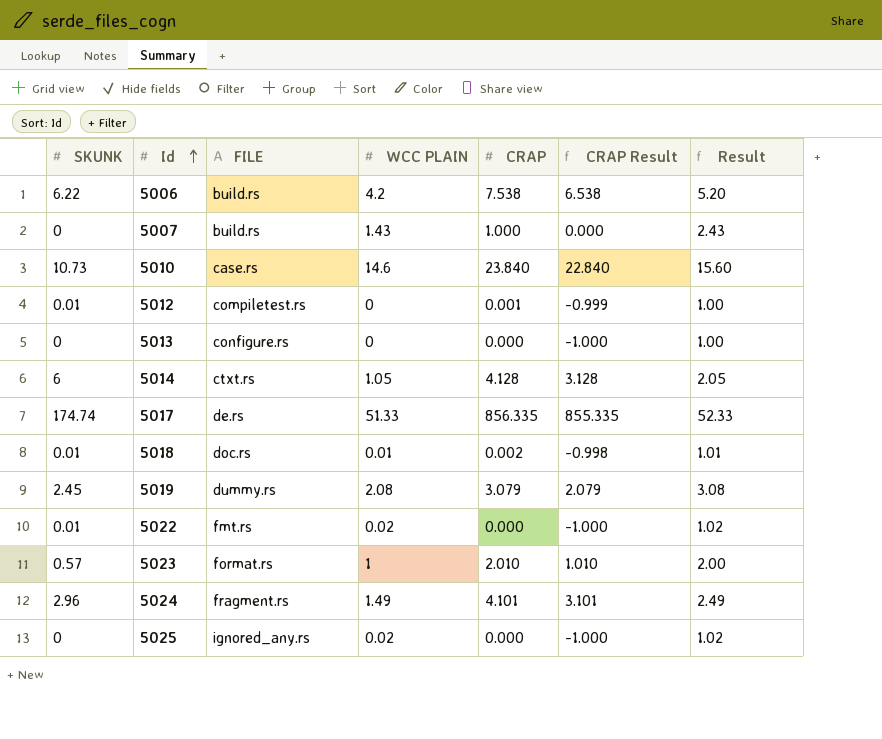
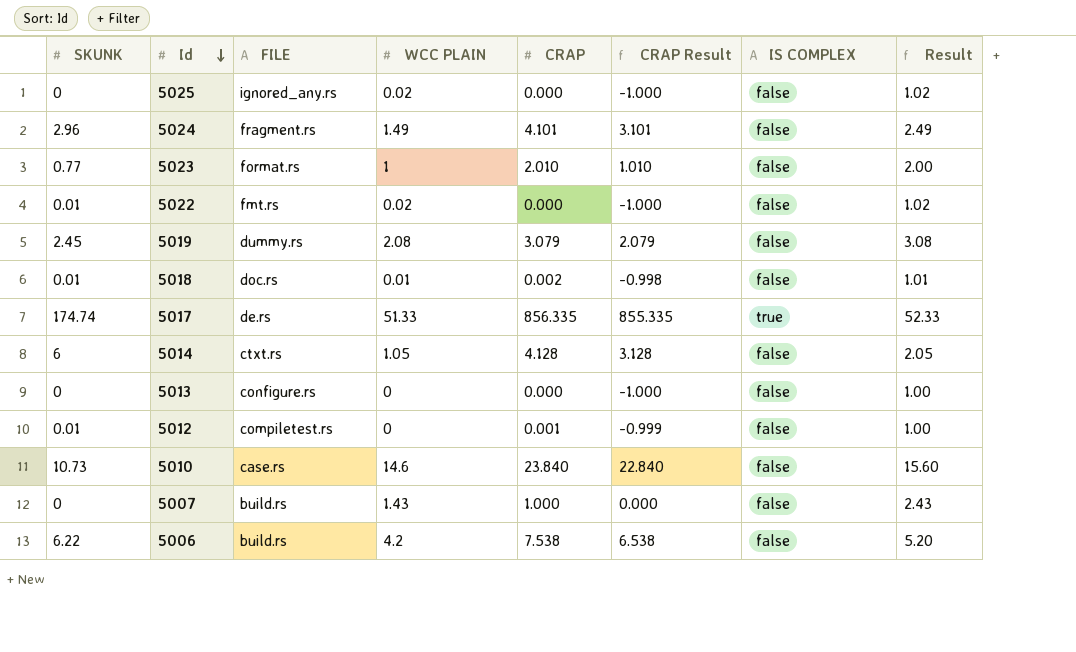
row order: Id ascending -> Id descending
column IS COMPLEX | position: none -> 7
5023 | SKUNK: 0.57 -> 0.77

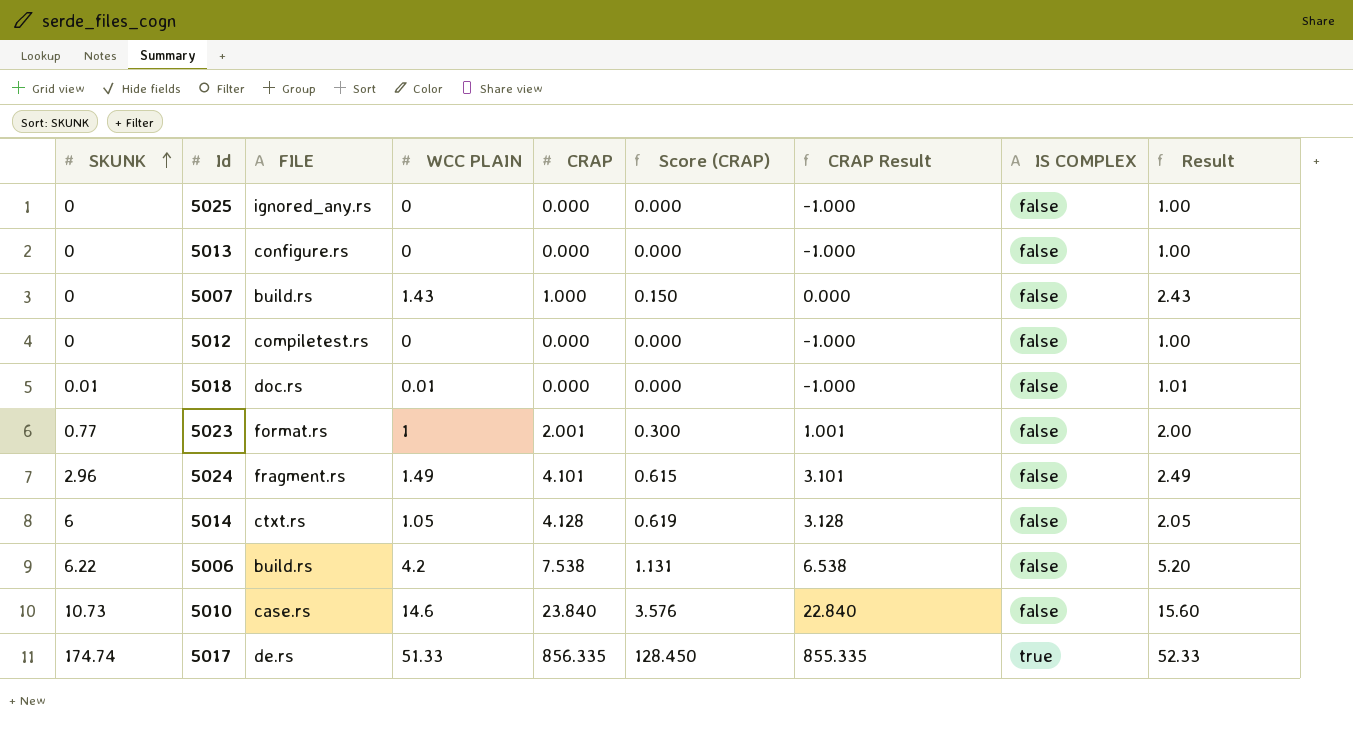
row order: Id descending -> SKUNK ascending
column Score (CRAP) | formula: none -> [CRAP] * 0.15
row 5022: 0.01 | fmt.rs | 0.02 | 0.000 | -1.000 | false | 1.02 -> none
row 5019: 2.45 | dummy.rs | 2.08 | 3.079 | 2.079 | false | 3.08 -> none
5025 | WCC PLAIN: 0.02 -> 0
5025 | Result: 1.02 -> 1.00
5012 | SKUNK: 0.01 -> 0
5012 | CRAP: 0.001 -> 0.000
5012 | CRAP Result: -0.999 -> -1.000
5018 | CRAP: 0.002 -> 0.000
5018 | CRAP Result: -0.998 -> -1.000
5023 | CRAP: 2.010 -> 2.001
5023 | CRAP Result: 1.010 -> 1.001

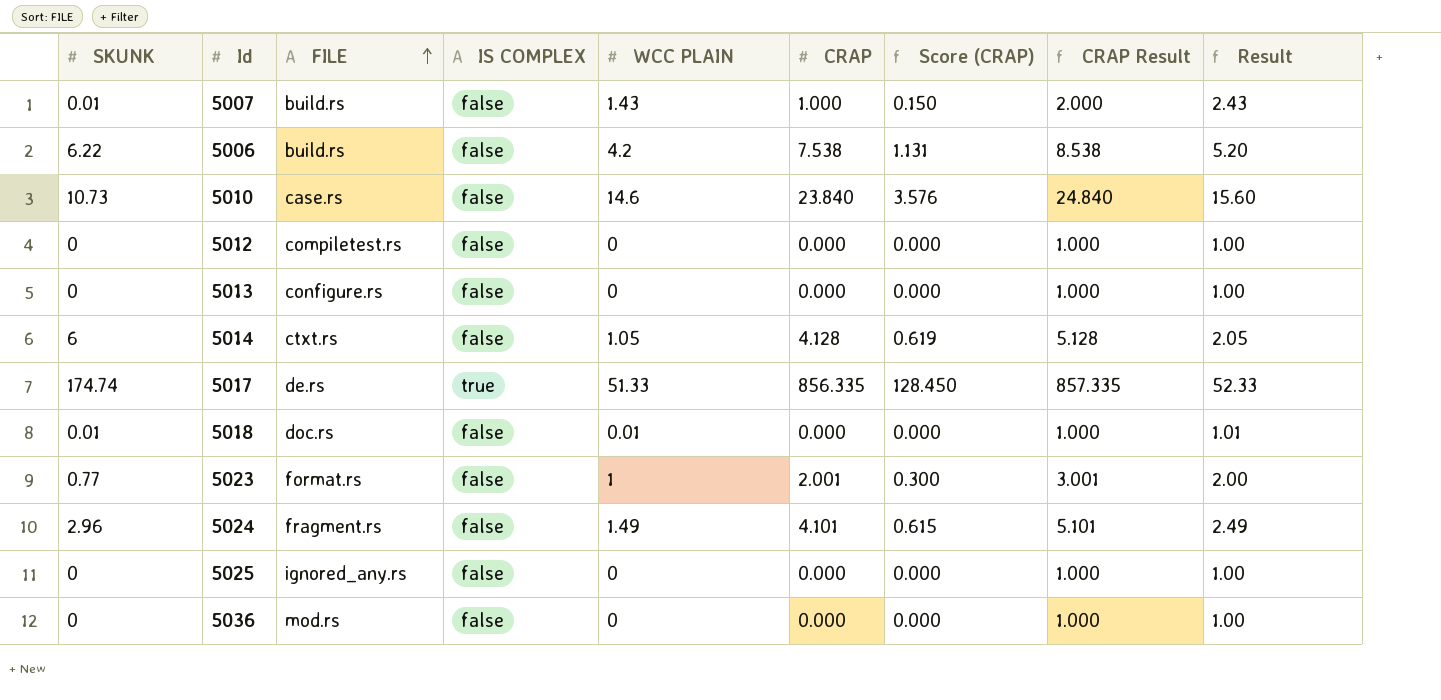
row order: SKUNK ascending -> FILE ascending
column IS COMPLEX | position: 8 -> 4
column CRAP Result | formula: [CRAP] - 1 -> [CRAP] + 1
5007 | SKUNK: 0 -> 0.01
row 5036: none -> 0 | mod.rs | false | 0 | 0.000 | 0.000 | 1.000 | 1.00

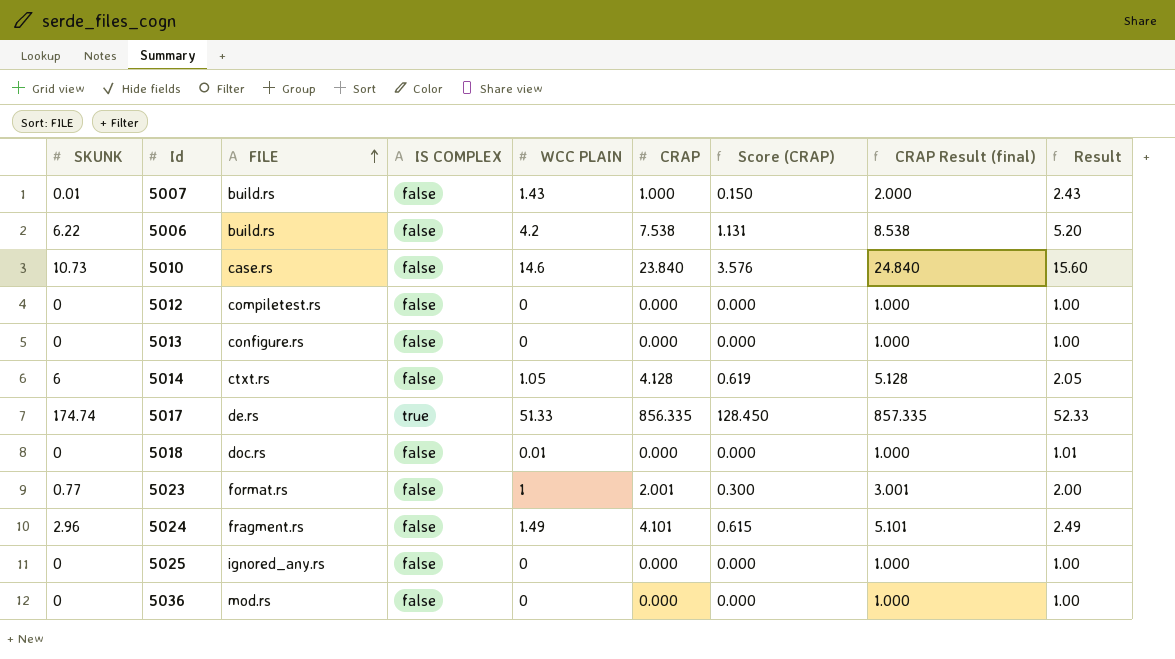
column name: CRAP Result -> CRAP Result (final)
5018 | SKUNK: 0.01 -> 0

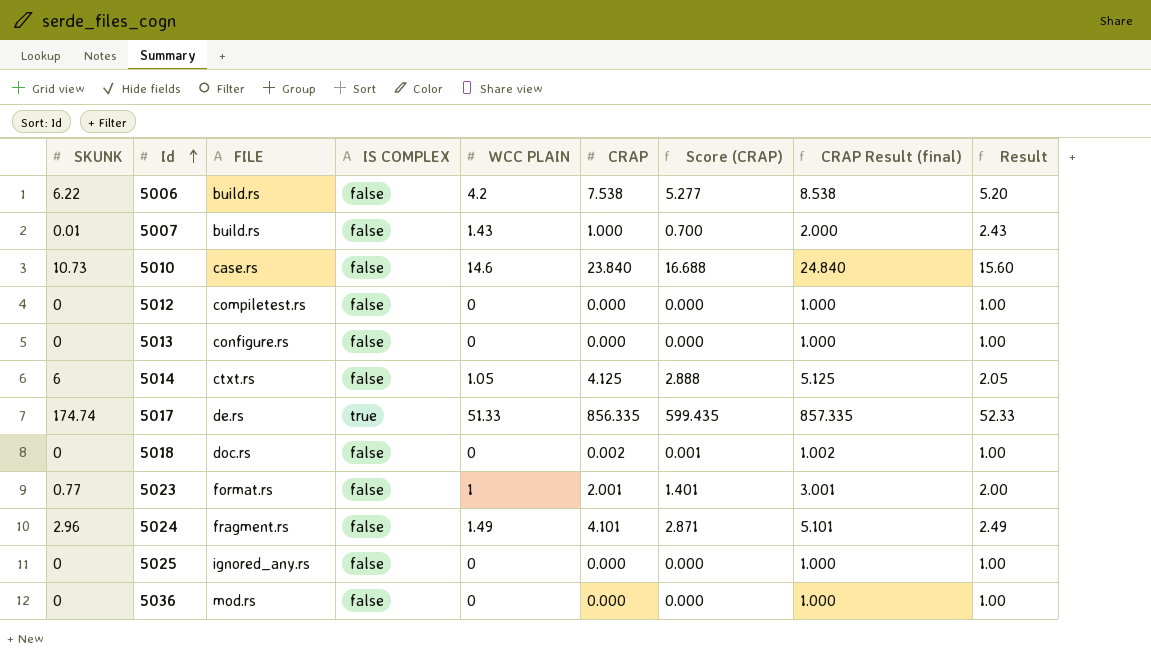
row order: FILE ascending -> Id ascending
column Score (CRAP) | formula: [CRAP] * 0.15 -> [CRAP] * 0.7
5014 | CRAP: 4.128 -> 4.125
5014 | CRAP Result (final): 5.128 -> 5.125
5018 | WCC PLAIN: 0.01 -> 0
5018 | CRAP: 0.000 -> 0.002
5018 | CRAP Result (final): 1.000 -> 1.002
5018 | Result: 1.01 -> 1.00

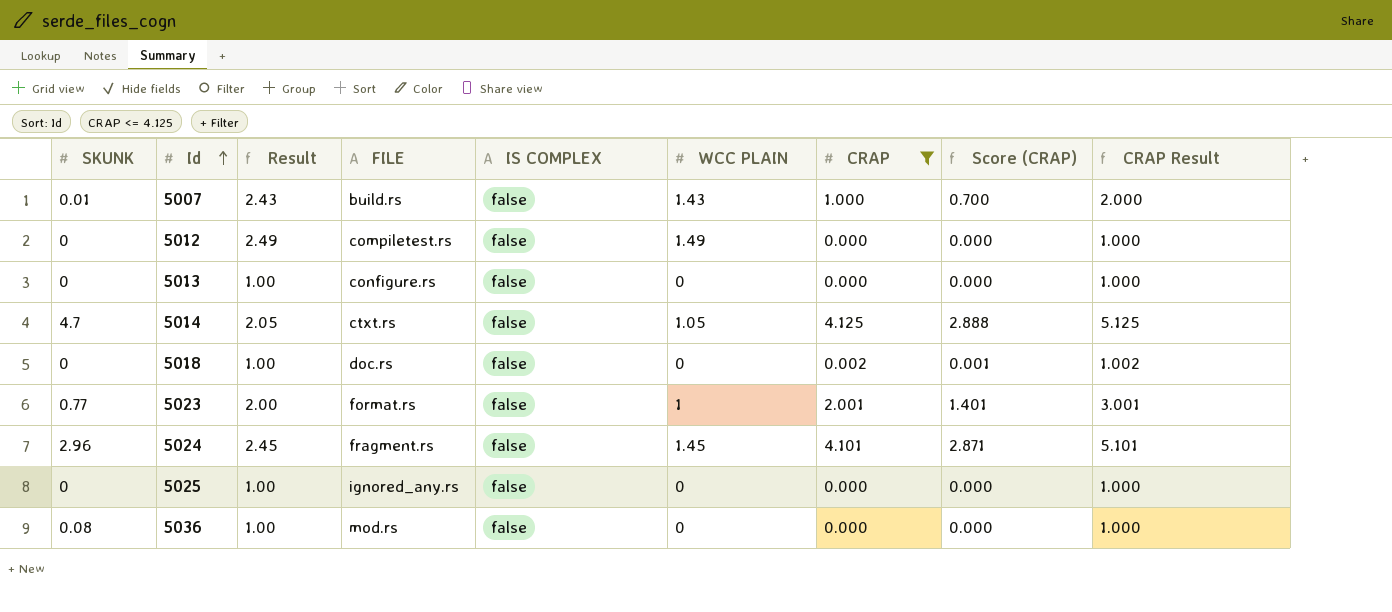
filter: none -> CRAP <= 4.125
column Result | position: 9 -> 3
column name: CRAP Result (final) -> CRAP Result
5012 | Result: 1.00 -> 2.49
5012 | WCC PLAIN: 0 -> 1.49
5014 | SKUNK: 6 -> 4.7
5024 | Result: 2.49 -> 2.45
5024 | WCC PLAIN: 1.49 -> 1.45
5036 | SKUNK: 0 -> 0.08

